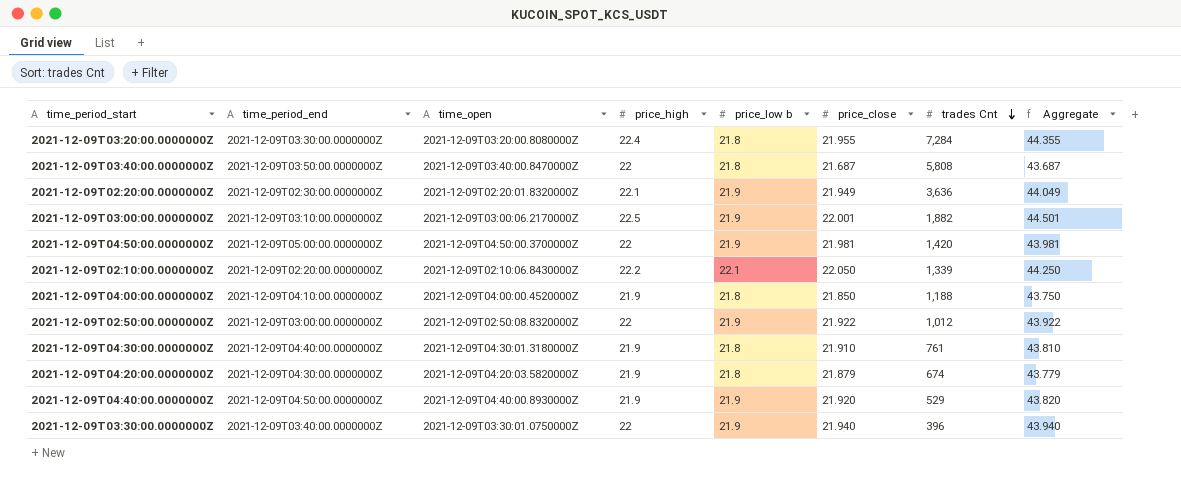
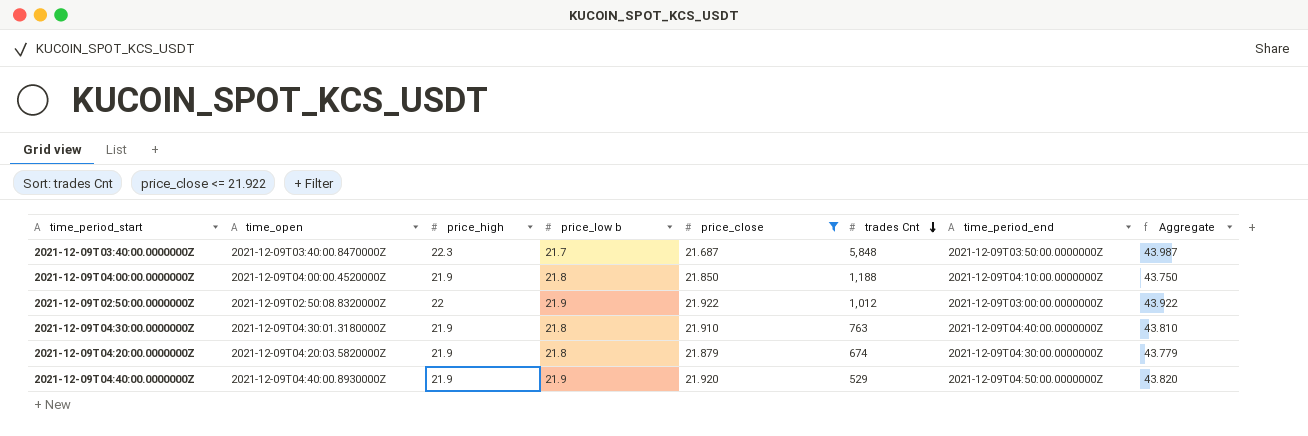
filter: none -> price_close <= 21.922
column time_period_end | position: 2 -> 7
2021-12-09T03:40:00.0000000Z | price_high: 22 -> 22.3
2021-12-09T03:40:00.0000000Z | price_low b: 21.8 -> 21.7
2021-12-09T03:40:00.0000000Z | trades Cnt: 5,808 -> 5,848
2021-12-09T03:40:00.0000000Z | Aggregate: 43.687 -> 43.987
2021-12-09T04:30:00.0000000Z | trades Cnt: 761 -> 763

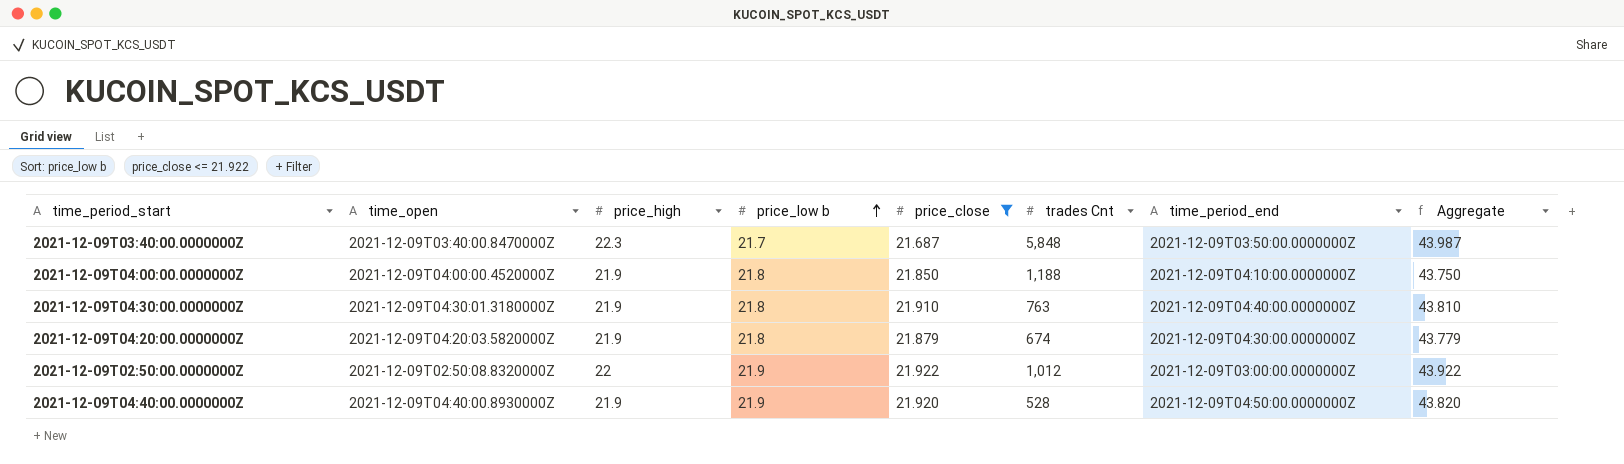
row order: trades Cnt descending -> price_low b ascending
2021-12-09T04:40:00.0000000Z | trades Cnt: 529 -> 528

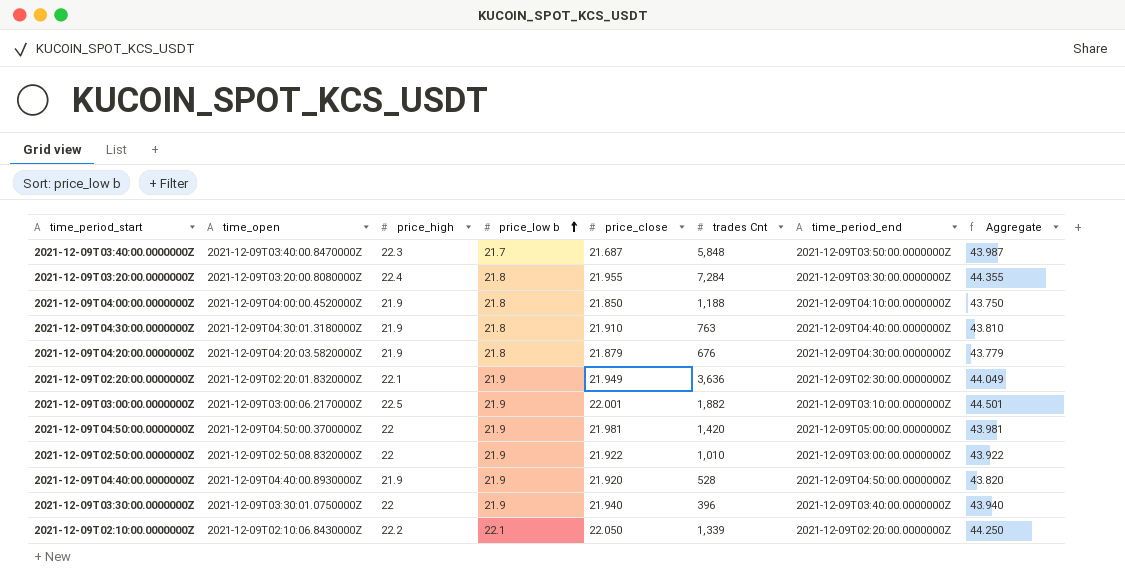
filter: price_close <= 21.922 -> none
2021-12-09T04:20:00.0000000Z | trades Cnt: 674 -> 676
2021-12-09T02:50:00.0000000Z | trades Cnt: 1,012 -> 1,010

